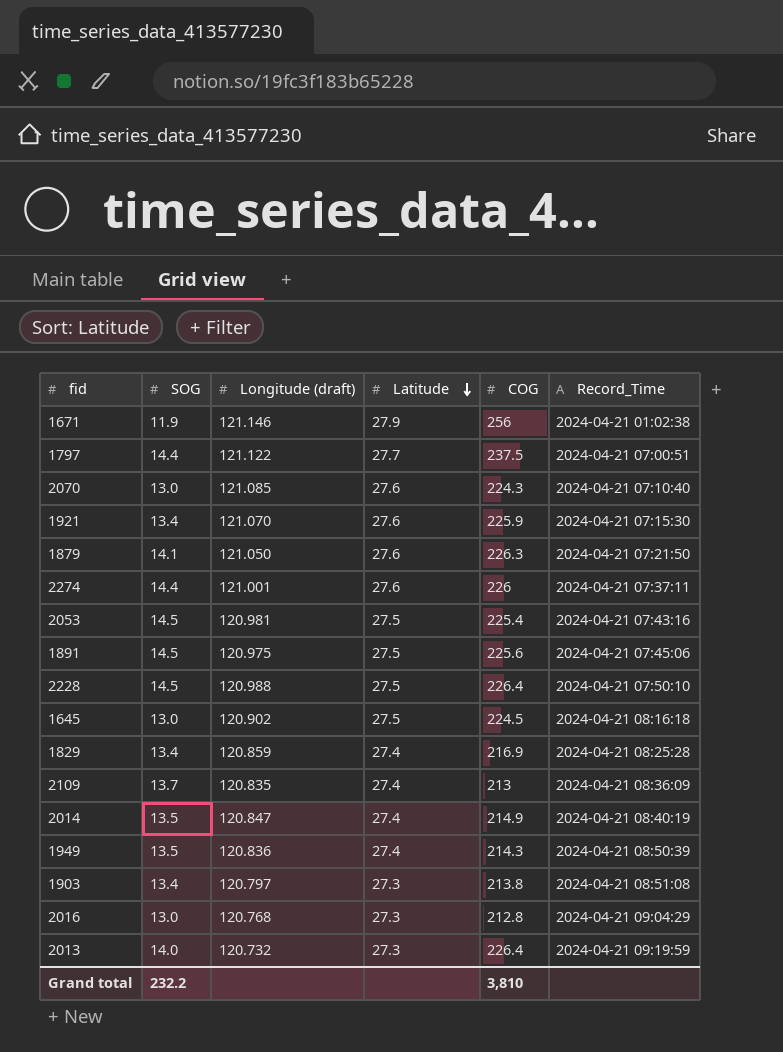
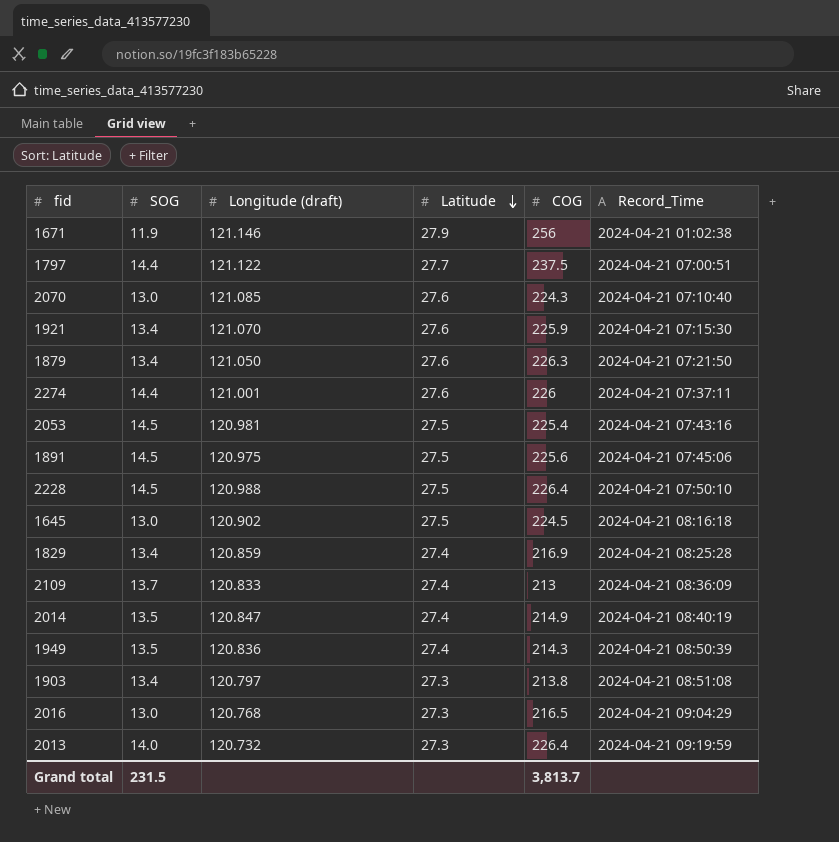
1879 | SOG: 14.1 -> 13.4
2109 | Longitude (draft): 120.835 -> 120.833
2016 | COG: 212.8 -> 216.5
Grand total | SOG: 232.2 -> 231.5
Grand total | COG: 3,810 -> 3,813.7

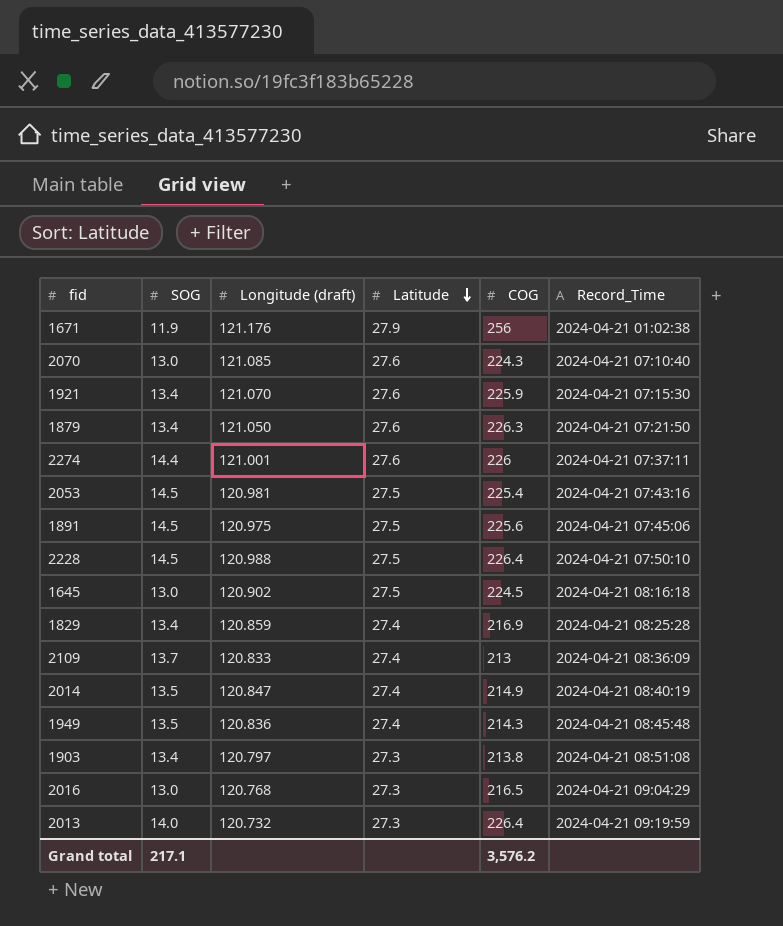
row 1797: 14.4 | 121.122 | 27.7 | 237.5 | 2024-04-21 07:00:51 -> none
1671 | Longitude (draft): 121.146 -> 121.176
1949 | Record_Time: 2024-04-21 08:50:39 -> 2024-04-21 08:45:48
Grand total | SOG: 231.5 -> 217.1
Grand total | COG: 3,813.7 -> 3,576.2

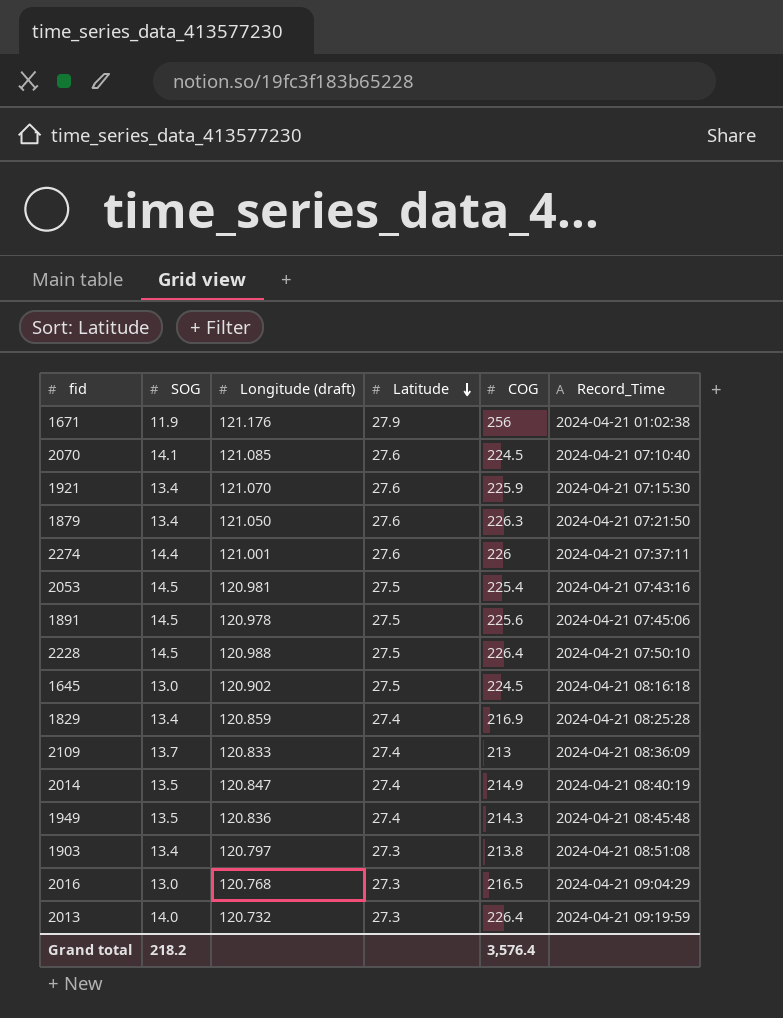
2070 | SOG: 13.0 -> 14.1
2070 | COG: 224.3 -> 224.5
1891 | Longitude (draft): 120.975 -> 120.978
Grand total | SOG: 217.1 -> 218.2
Grand total | COG: 3,576.2 -> 3,576.4

